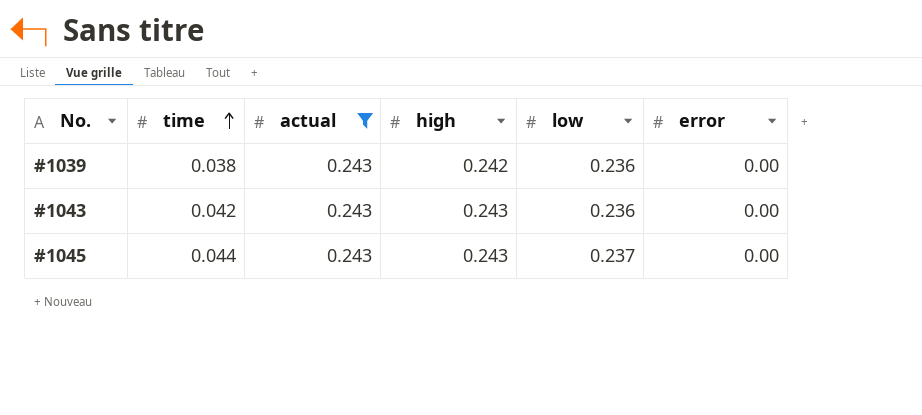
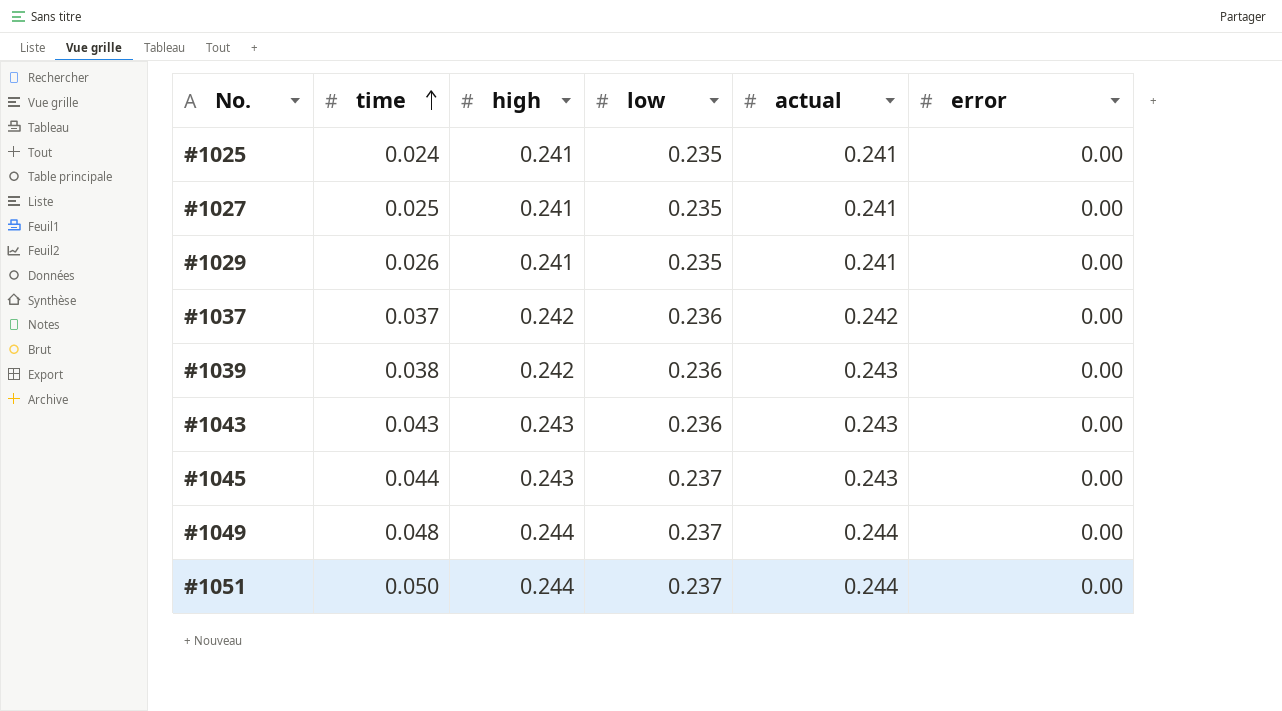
filter: actual = 0.243 -> none
column actual | position: 3 -> 5
#1043 | time: 0.042 -> 0.043

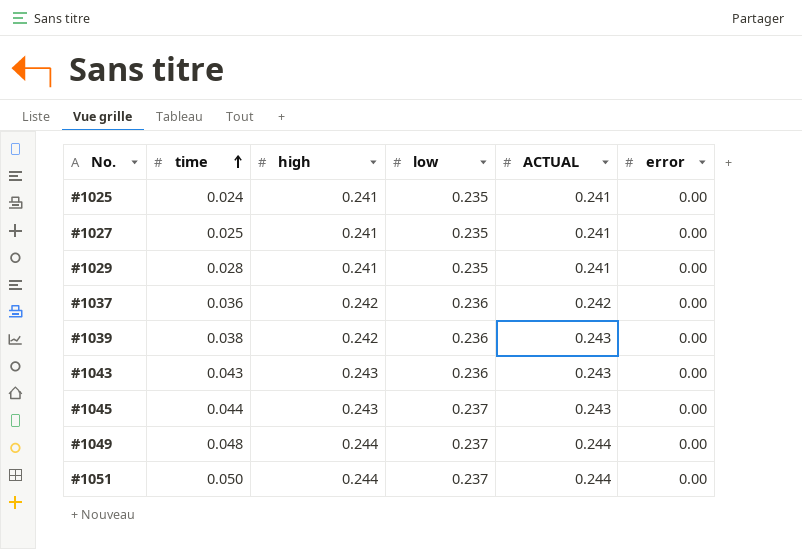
column name: actual -> ACTUAL
#1029 | time: 0.026 -> 0.028
#1037 | time: 0.037 -> 0.036

